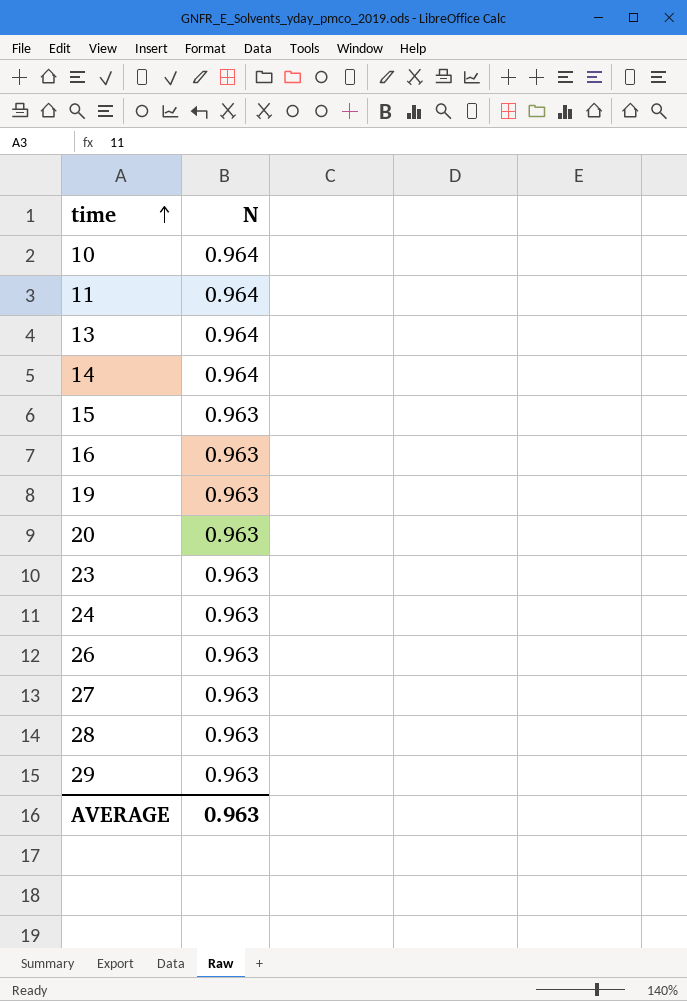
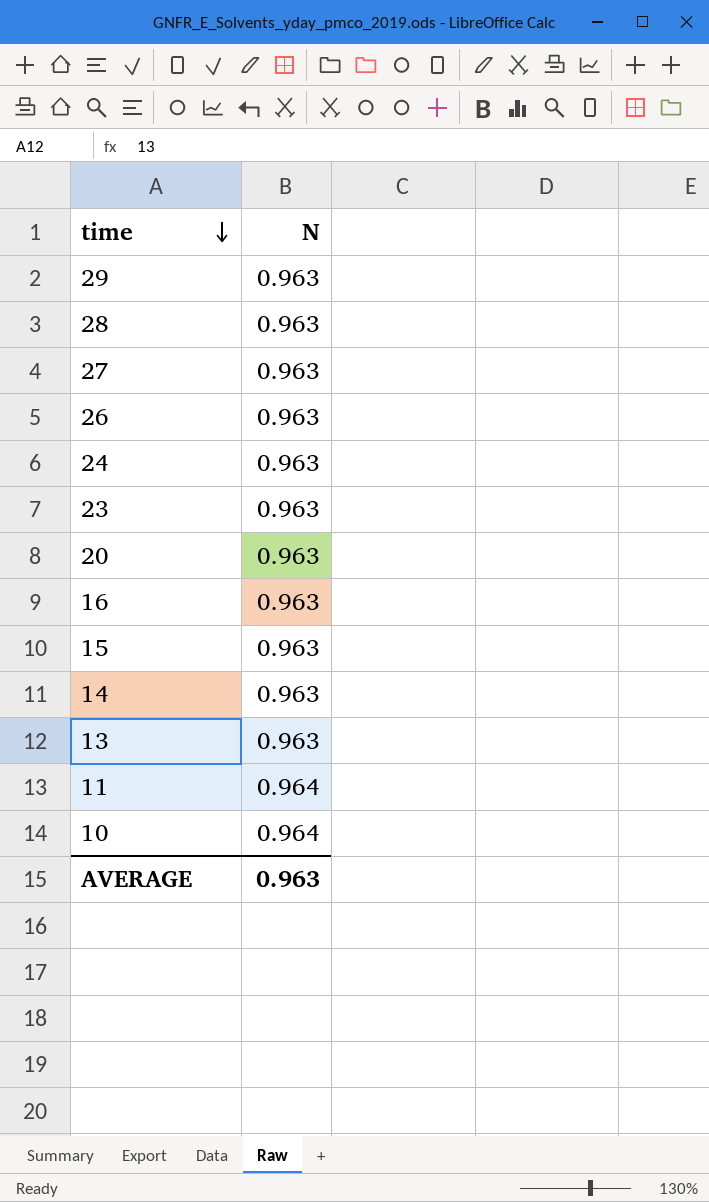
row order: time ascending -> time descending
row 19: 0.963 -> none
14 | N: 0.964 -> 0.963
13 | N: 0.964 -> 0.963

